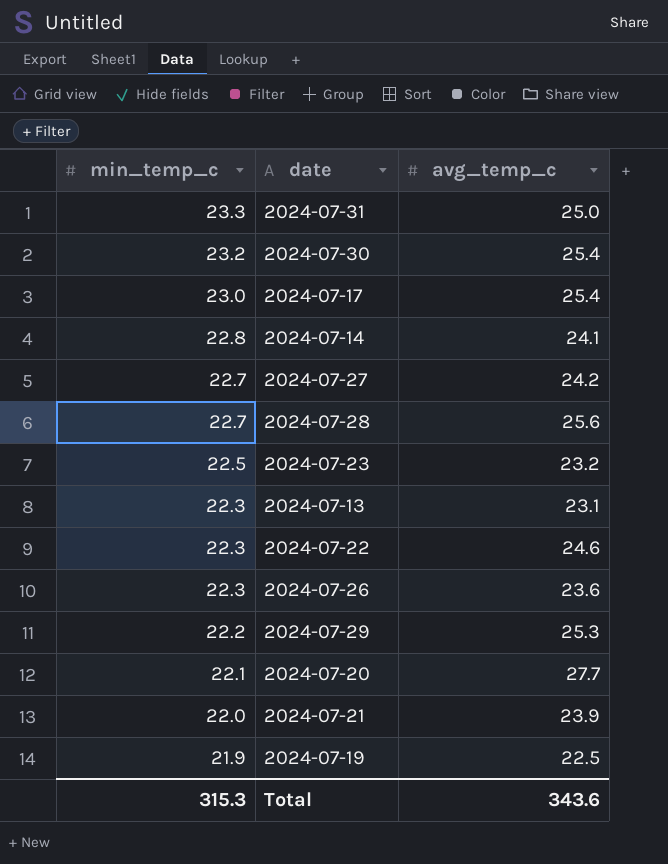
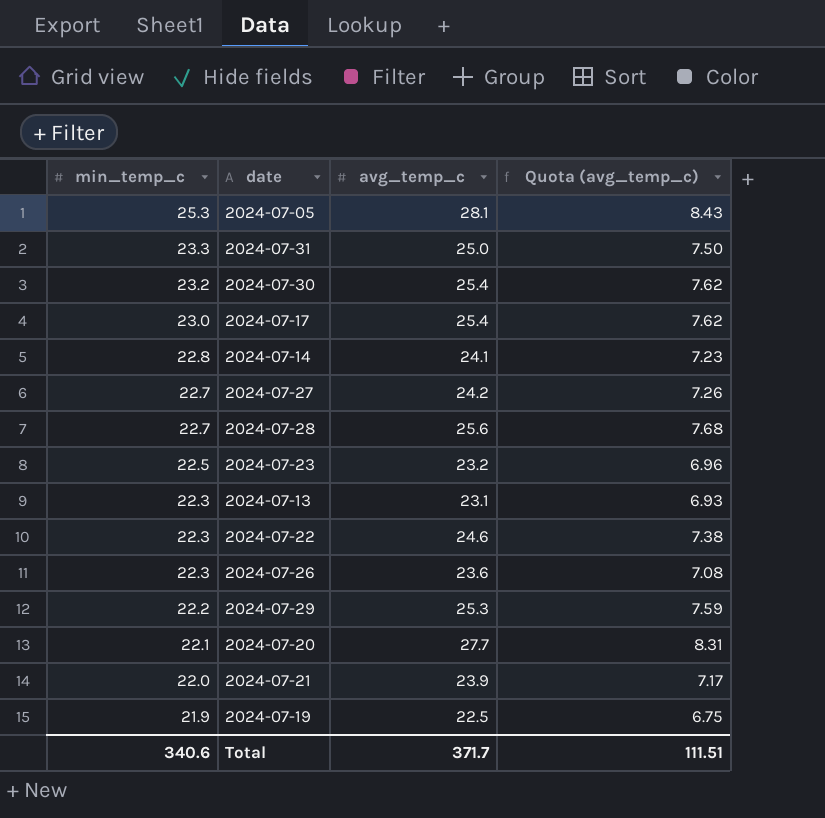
column Quota (avg_temp_c) | formula: none -> [avg_temp_c] * 0.3
row 2024-07-05: none -> 25.3 | 28.1 | 8.43
Total | min_temp_c: 315.3 -> 340.6
Total | avg_temp_c: 343.6 -> 371.7

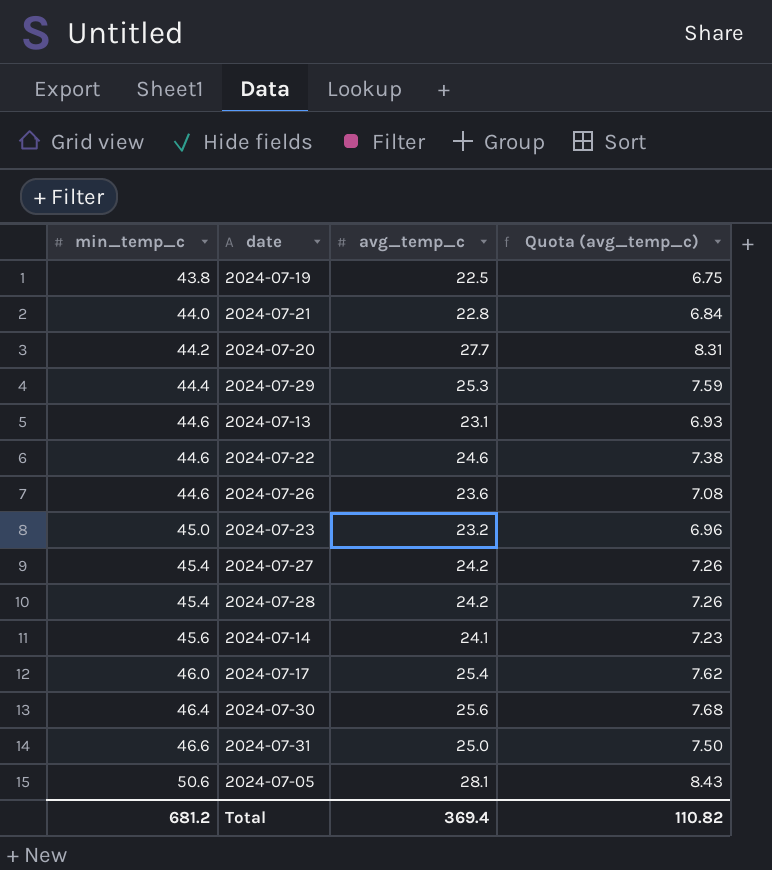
row order: min_temp_c descending -> min_temp_c ascending
2024-07-19 | min_temp_c: 21.9 -> 43.8
2024-07-21 | min_temp_c: 22.0 -> 44.0
2024-07-21 | avg_temp_c: 23.9 -> 22.8
2024-07-21 | Quota (avg_temp_c): 7.17 -> 6.84
2024-07-20 | min_temp_c: 22.1 -> 44.2
2024-07-29 | min_temp_c: 22.2 -> 44.4
2024-07-13 | min_temp_c: 22.3 -> 44.6
2024-07-22 | min_temp_c: 22.3 -> 44.6
2024-07-26 | min_temp_c: 22.3 -> 44.6
2024-07-23 | min_temp_c: 22.5 -> 45.0
2024-07-27 | min_temp_c: 22.7 -> 45.4
2024-07-28 | min_temp_c: 22.7 -> 45.4
2024-07-28 | avg_temp_c: 25.6 -> 24.2
2024-07-28 | Quota (avg_temp_c): 7.68 -> 7.26
2024-07-14 | min_temp_c: 22.8 -> 45.6
2024-07-17 | min_temp_c: 23.0 -> 46.0
2024-07-30 | min_temp_c: 23.2 -> 46.4
2024-07-30 | avg_temp_c: 25.4 -> 25.6
2024-07-30 | Quota (avg_temp_c): 7.62 -> 7.68
2024-07-31 | min_temp_c: 23.3 -> 46.6
2024-07-05 | min_temp_c: 25.3 -> 50.6
Total | min_temp_c: 340.6 -> 681.2
Total | avg_temp_c: 371.7 -> 369.4
Total | Quota (avg_temp_c): 111.51 -> 110.82

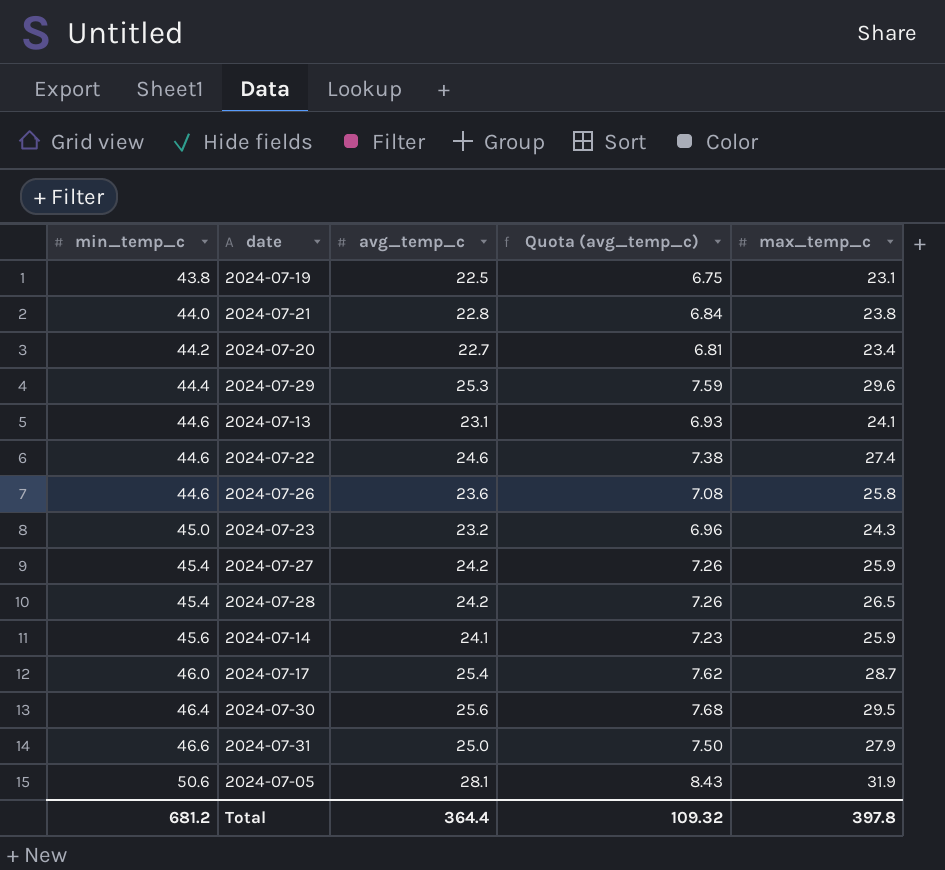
column max_temp_c | position: none -> 5
2024-07-20 | avg_temp_c: 27.7 -> 22.7
2024-07-20 | Quota (avg_temp_c): 8.31 -> 6.81
Total | avg_temp_c: 369.4 -> 364.4
Total | Quota (avg_temp_c): 110.82 -> 109.32

